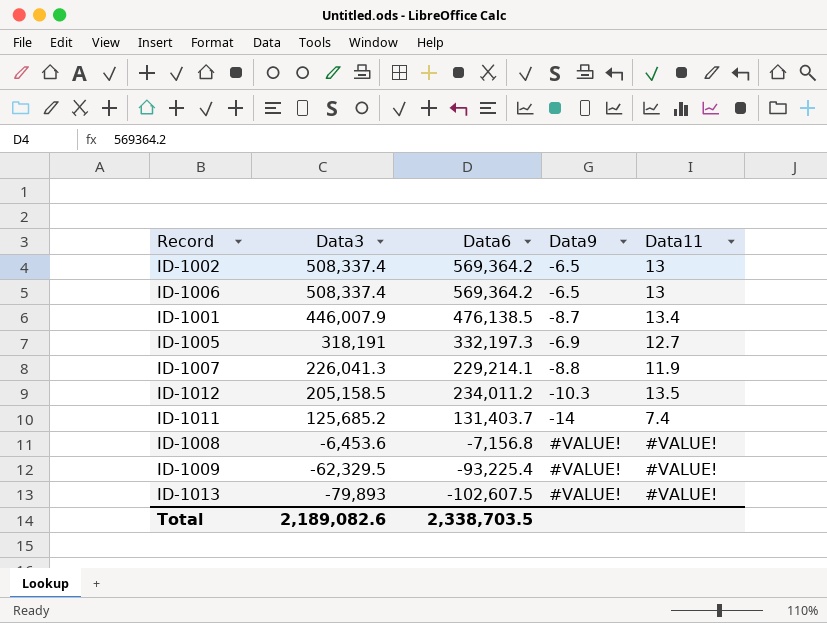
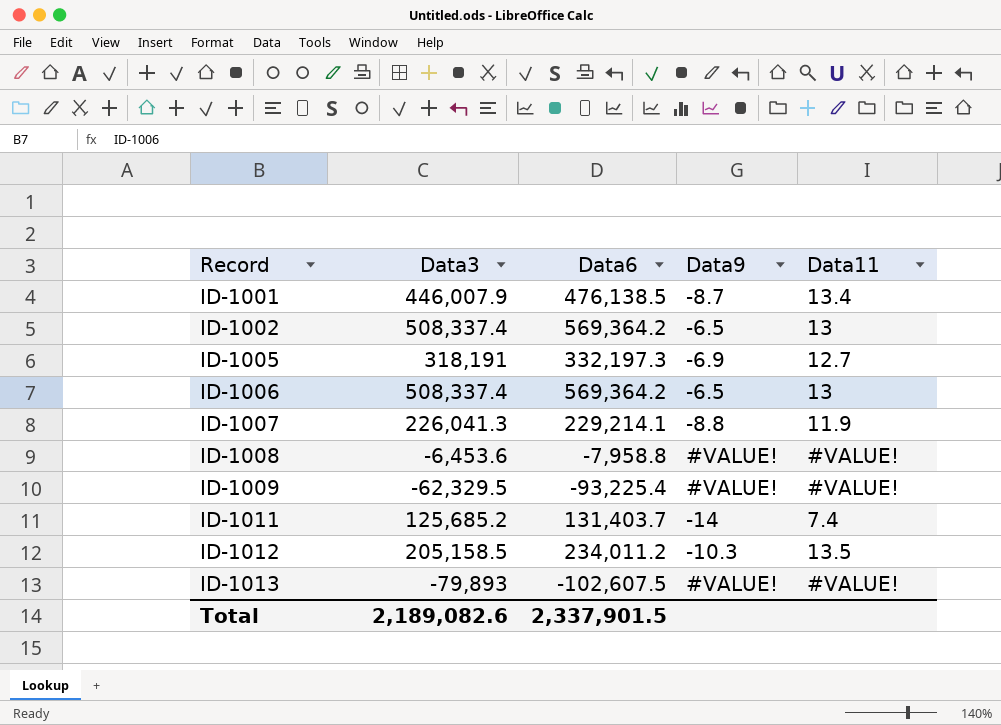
row order: Data3 descending -> Record ascending
ID-1008 | Data6: -7,156.8 -> -7,958.8
Total | Data6: 2,338,703.5 -> 2,337,901.5

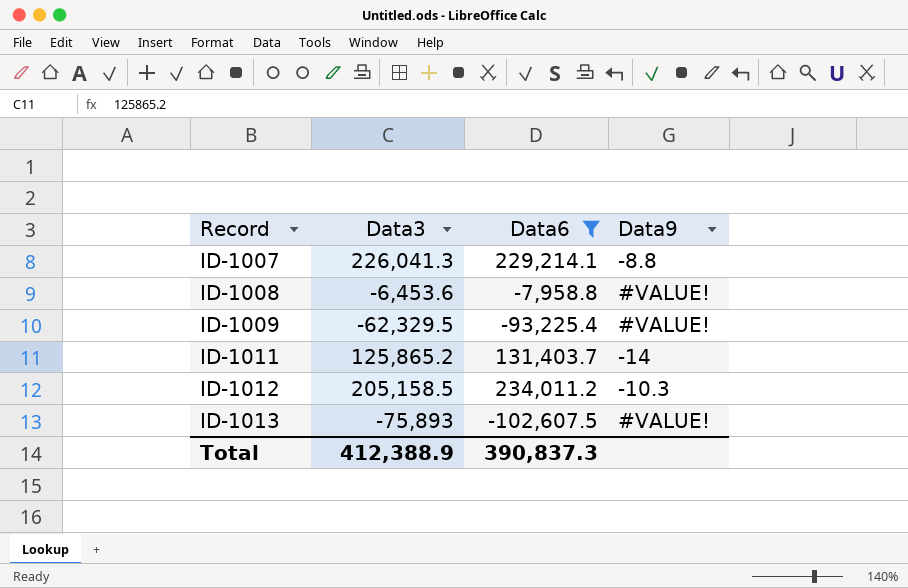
filter: none -> Data6 <= 234,011.2
column Data11 | position: 5 -> none
ID-1011 | Data3: 125,685.2 -> 125,865.2
ID-1013 | Data3: -79,893 -> -75,893
Total | Data3: 2,189,082.6 -> 412,388.9
Total | Data6: 2,337,901.5 -> 390,837.3

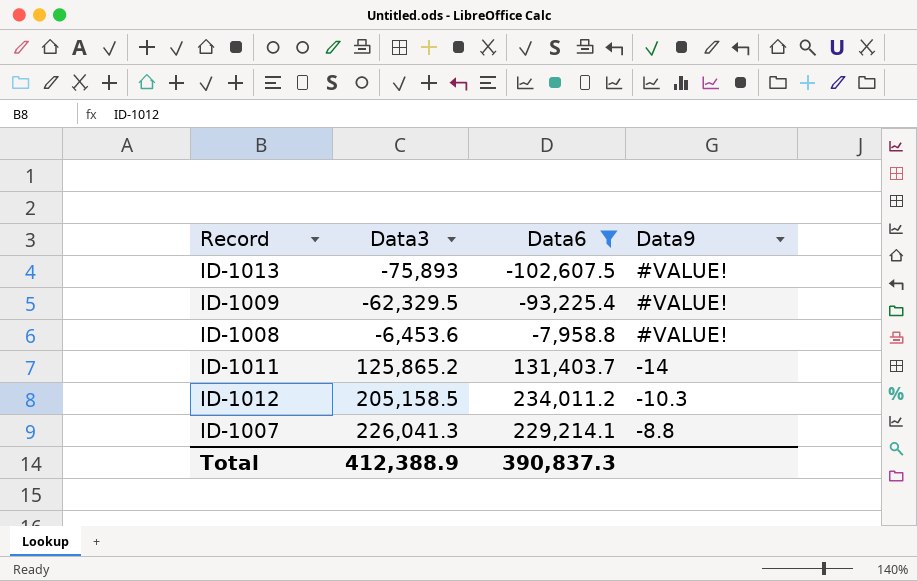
row order: Record ascending -> Data3 ascending

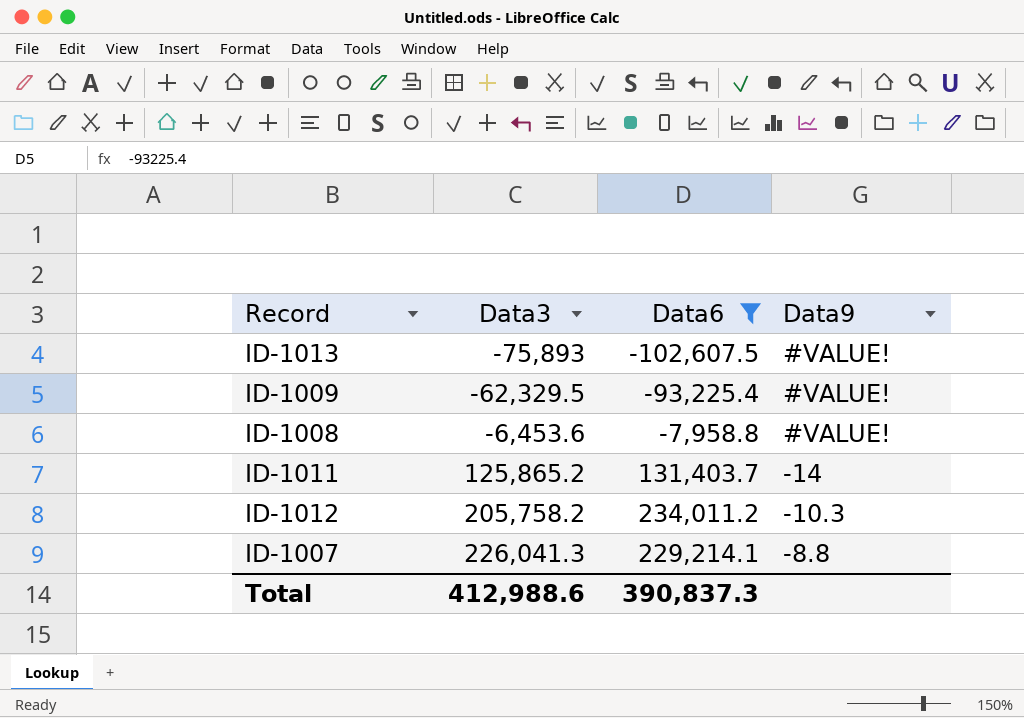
ID-1012 | Data3: 205,158.5 -> 205,758.2
Total | Data3: 412,388.9 -> 412,988.6

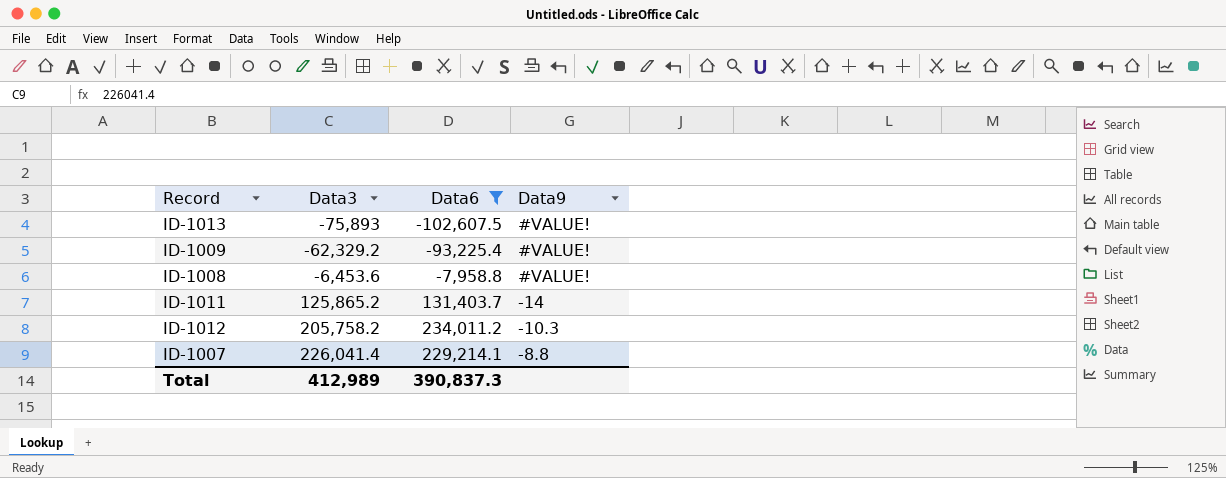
ID-1009 | Data3: -62,329.5 -> -62,329.2
ID-1007 | Data3: 226,041.3 -> 226,041.4
Total | Data3: 412,988.6 -> 412,989

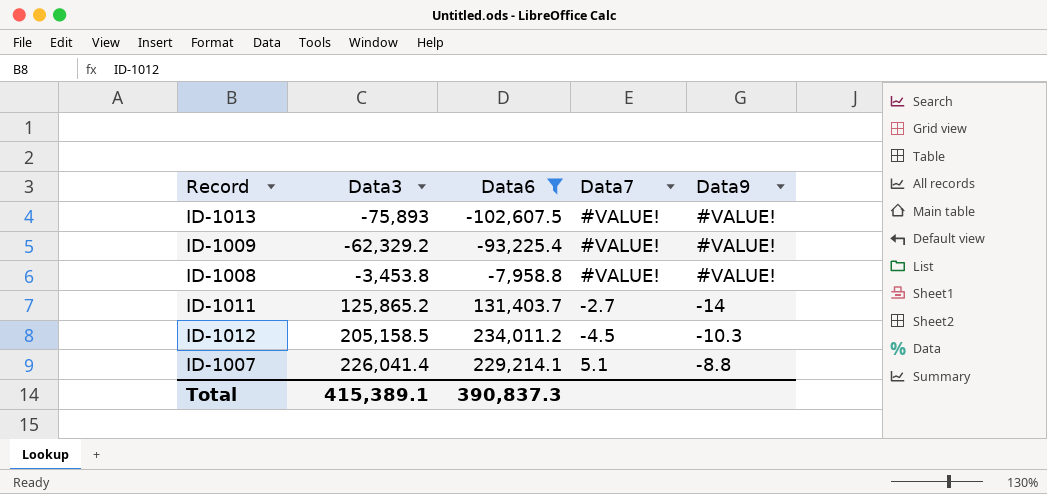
column Data7 | position: none -> 4
ID-1008 | Data3: -6,453.6 -> -3,453.8
ID-1012 | Data3: 205,758.2 -> 205,158.5
Total | Data3: 412,989 -> 415,389.1

